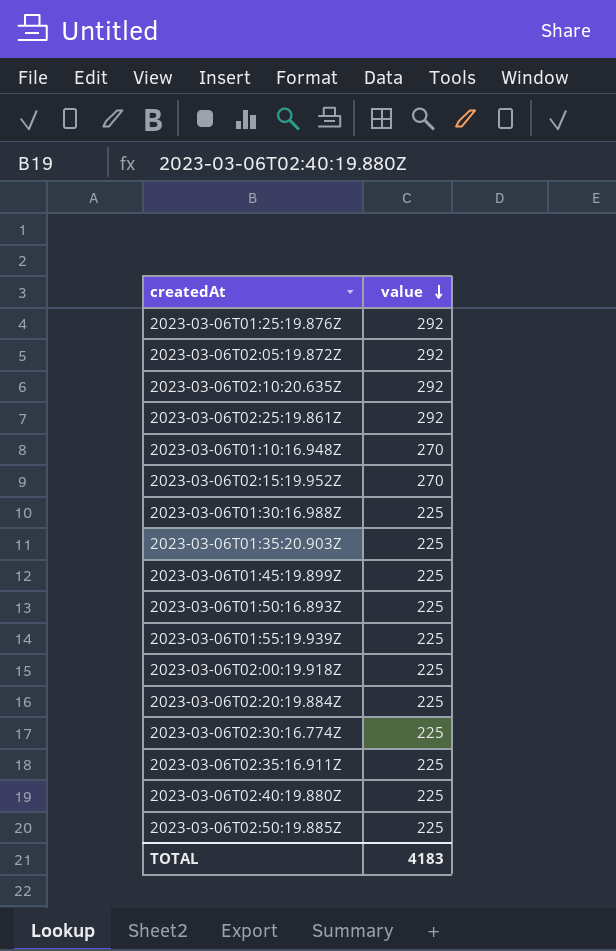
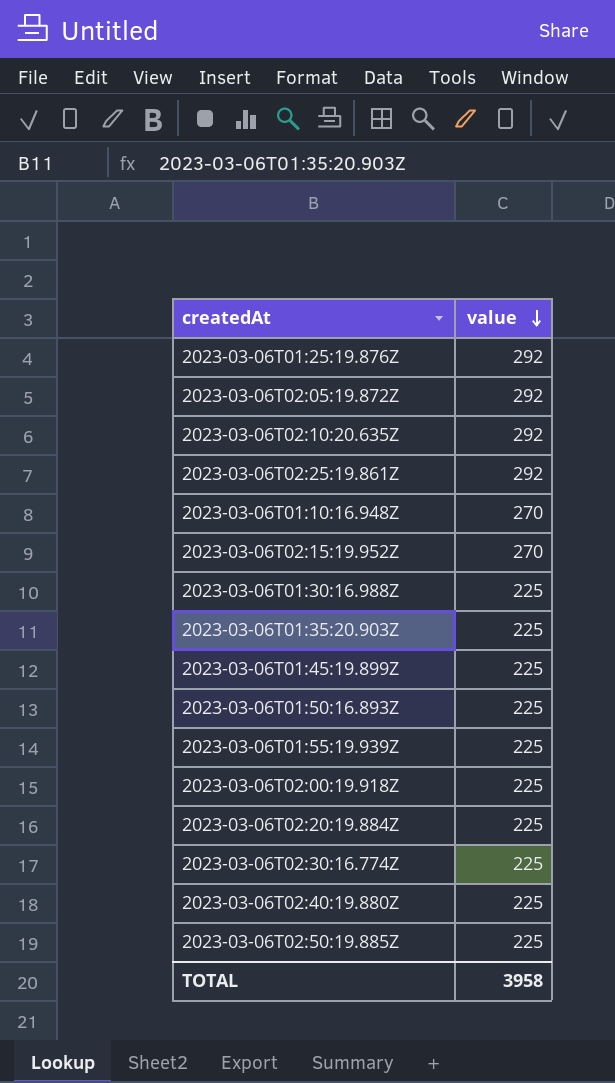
row 2023-03-06T02:35:16.911Z: 225 -> none
TOTAL | value: 4183 -> 3958

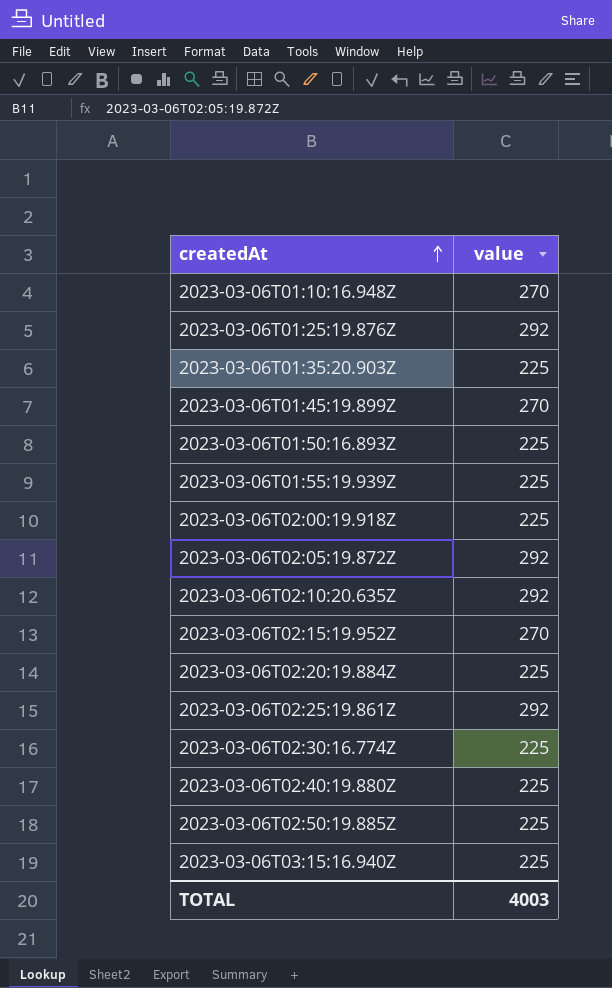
row order: value descending -> createdAt ascending
row 2023-03-06T01:30:16.988Z: 225 -> none
2023-03-06T01:45:19.899Z | value: 225 -> 270
row 2023-03-06T03:15:16.940Z: none -> 225
TOTAL | value: 3958 -> 4003

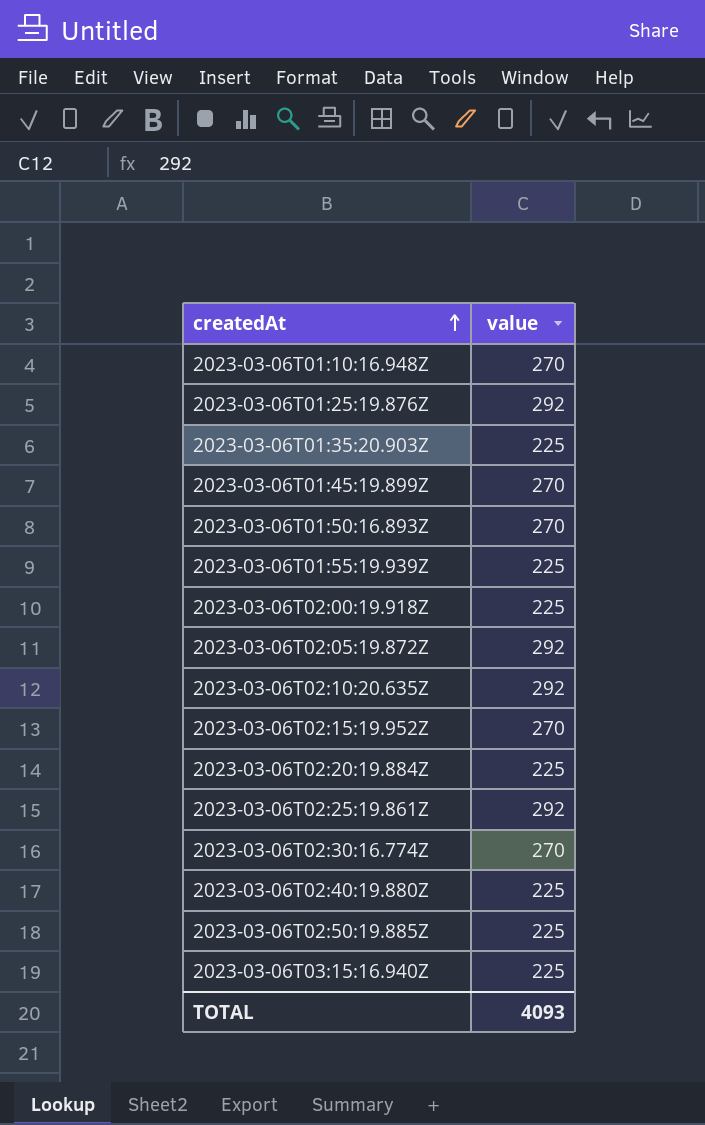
2023-03-06T01:50:16.893Z | value: 225 -> 270
2023-03-06T02:30:16.774Z | value: 225 -> 270
TOTAL | value: 4003 -> 4093

